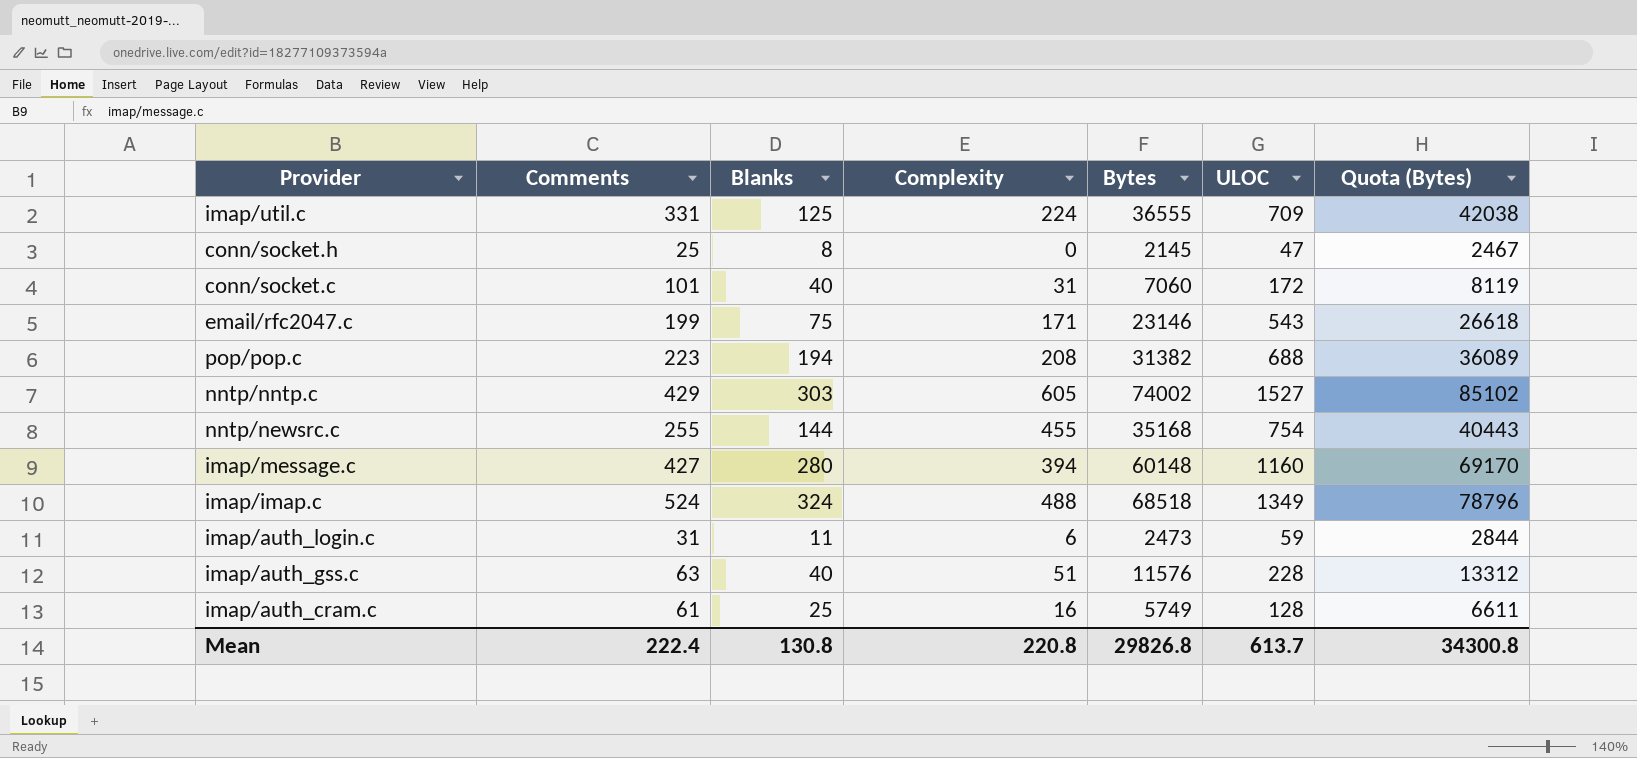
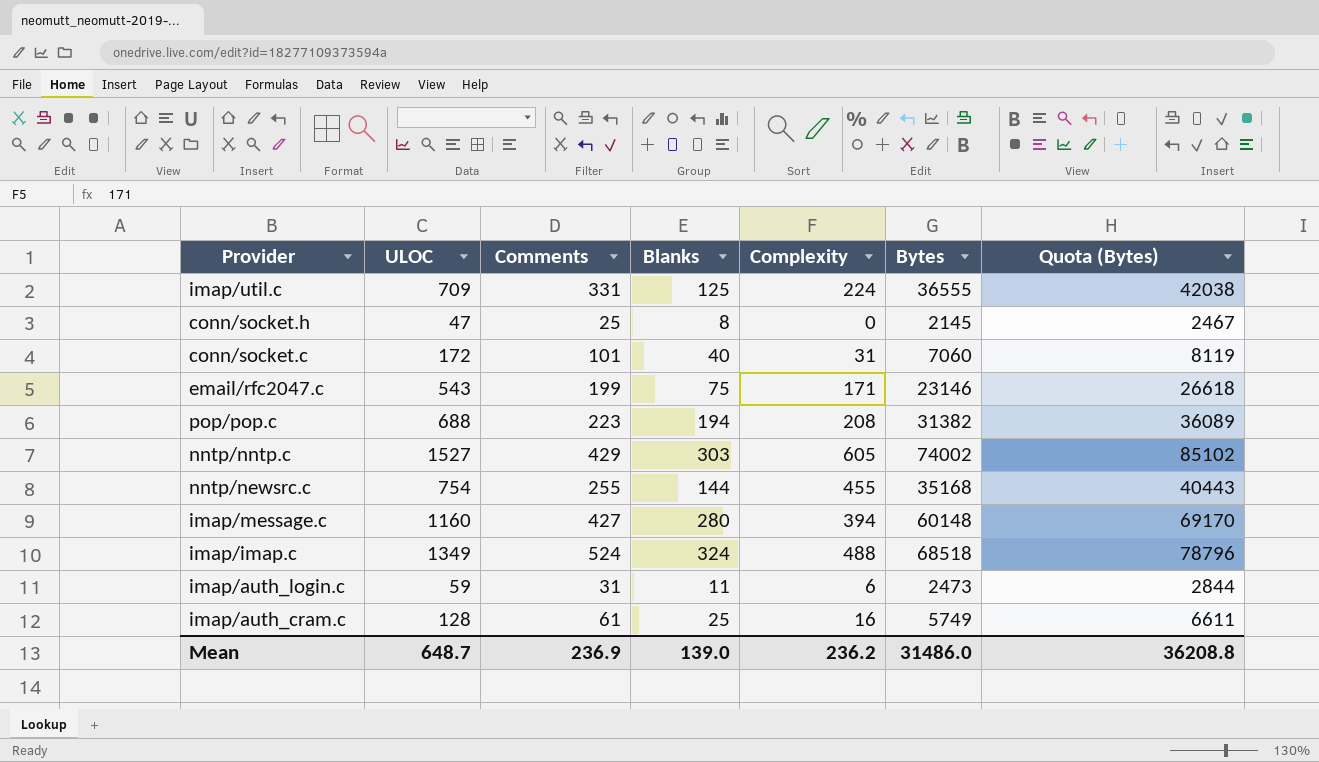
column ULOC | position: 6 -> 2
row imap/auth_gss.c: 63 | 40 | 51 | 11576 | 228 | 13312 -> none
Mean | ULOC: 613.7 -> 648.7
Mean | Comments: 222.4 -> 236.9
Mean | Blanks: 130.8 -> 139.0
Mean | Complexity: 220.8 -> 236.2
Mean | Bytes: 29826.8 -> 31486.0
Mean | Quota (Bytes): 34300.8 -> 36208.8

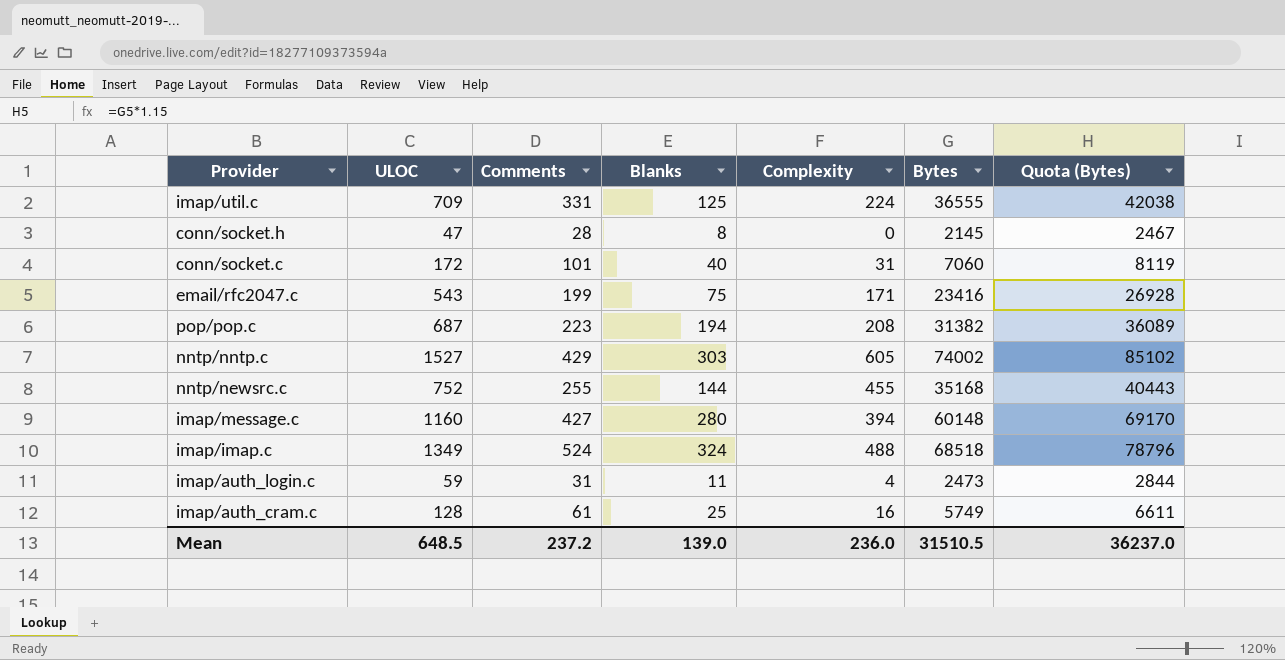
conn/socket.h | Comments: 25 -> 28
email/rfc2047.c | Bytes: 23146 -> 23416
email/rfc2047.c | Quota (Bytes): 26618 -> 26928
pop/pop.c | ULOC: 688 -> 687
nntp/newsrc.c | ULOC: 754 -> 752
imap/auth_login.c | Complexity: 6 -> 4
Mean | ULOC: 648.7 -> 648.5
Mean | Comments: 236.9 -> 237.2
Mean | Complexity: 236.2 -> 236.0
Mean | Bytes: 31486.0 -> 31510.5
Mean | Quota (Bytes): 36208.8 -> 36237.0

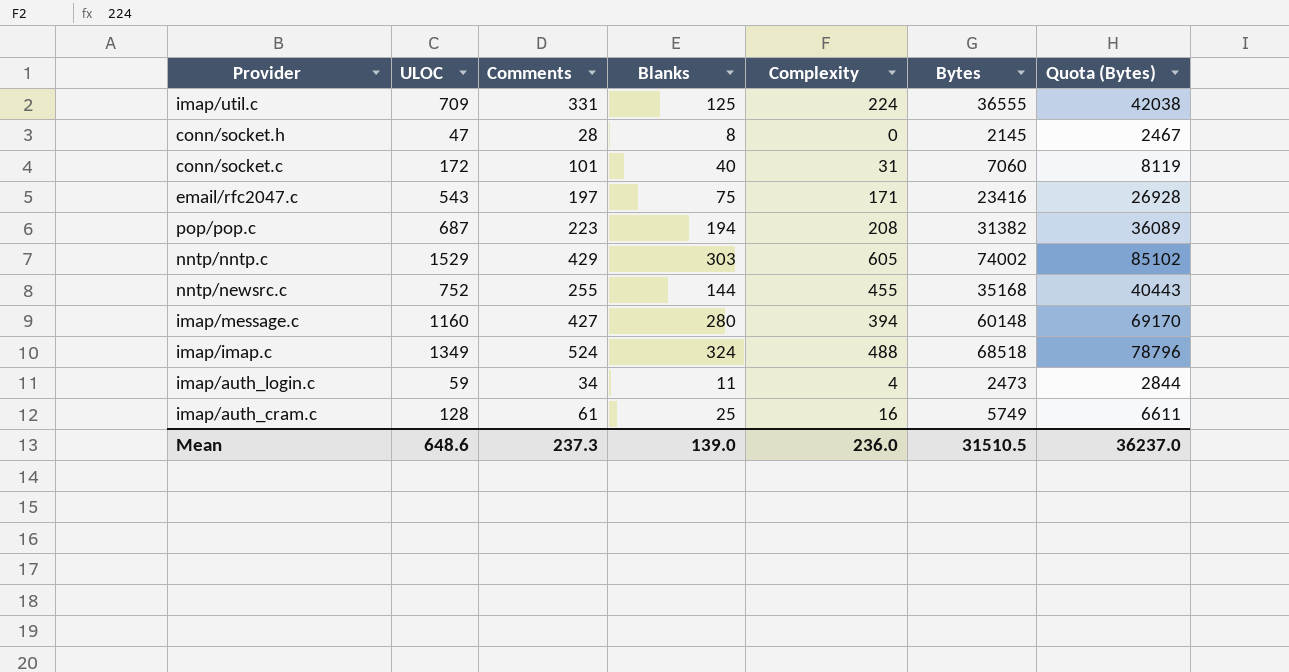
email/rfc2047.c | Comments: 199 -> 197
nntp/nntp.c | ULOC: 1527 -> 1529
imap/auth_login.c | Comments: 31 -> 34
Mean | ULOC: 648.5 -> 648.6
Mean | Comments: 237.2 -> 237.3

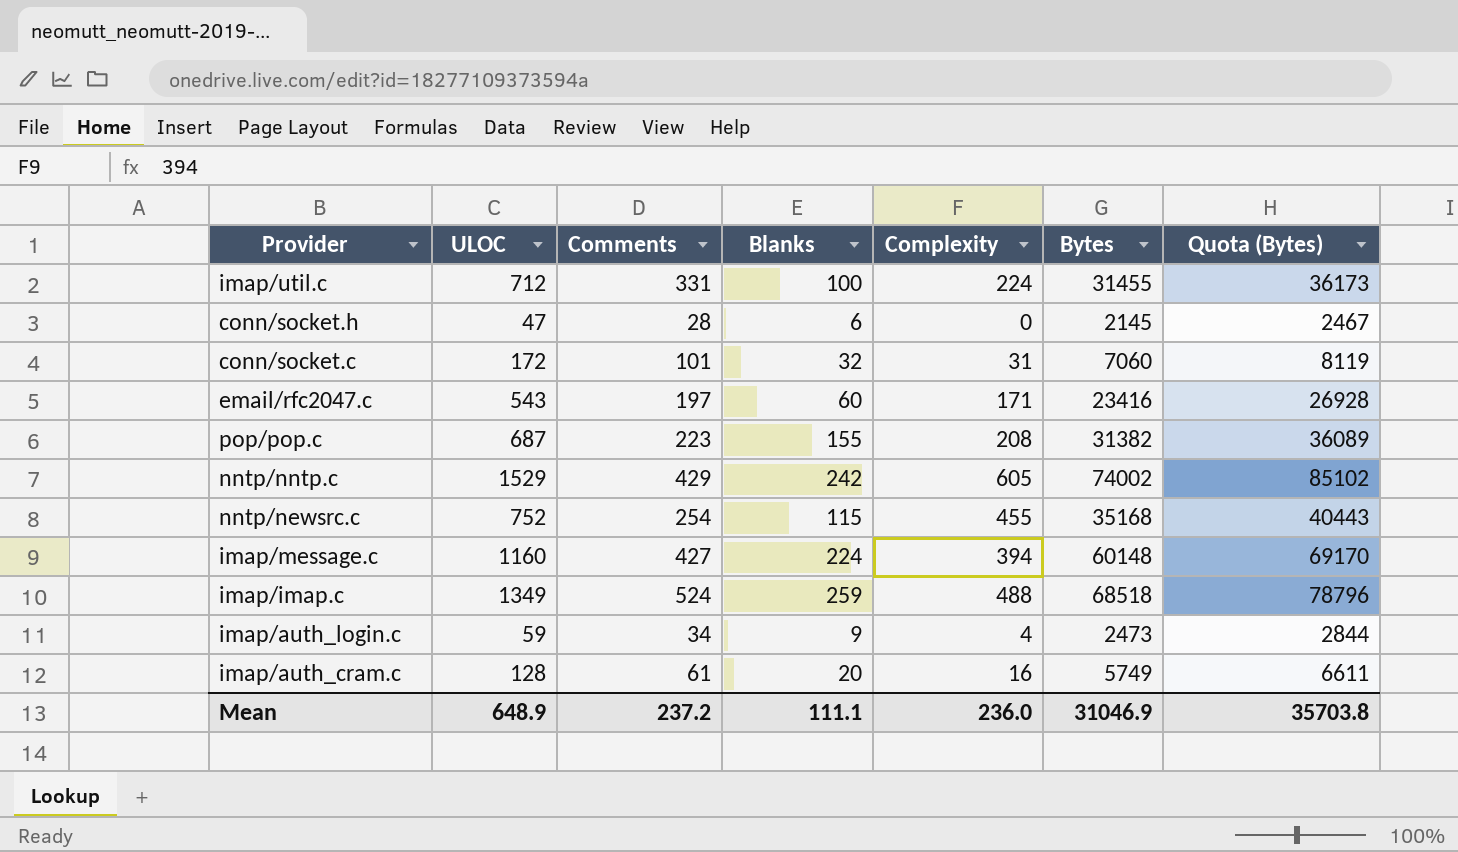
imap/util.c | ULOC: 709 -> 712
imap/util.c | Blanks: 125 -> 100
imap/util.c | Bytes: 36555 -> 31455
imap/util.c | Quota (Bytes): 42038 -> 36173
conn/socket.h | Blanks: 8 -> 6
conn/socket.c | Blanks: 40 -> 32
email/rfc2047.c | Blanks: 75 -> 60
pop/pop.c | Blanks: 194 -> 155
nntp/nntp.c | Blanks: 303 -> 242
nntp/newsrc.c | Comments: 255 -> 254
nntp/newsrc.c | Blanks: 144 -> 115
imap/message.c | Blanks: 280 -> 224
imap/imap.c | Blanks: 324 -> 259
imap/auth_login.c | Blanks: 11 -> 9
imap/auth_cram.c | Blanks: 25 -> 20
Mean | ULOC: 648.6 -> 648.9
Mean | Comments: 237.3 -> 237.2
Mean | Blanks: 139.0 -> 111.1
Mean | Bytes: 31510.5 -> 31046.9
Mean | Quota (Bytes): 36237.0 -> 35703.8

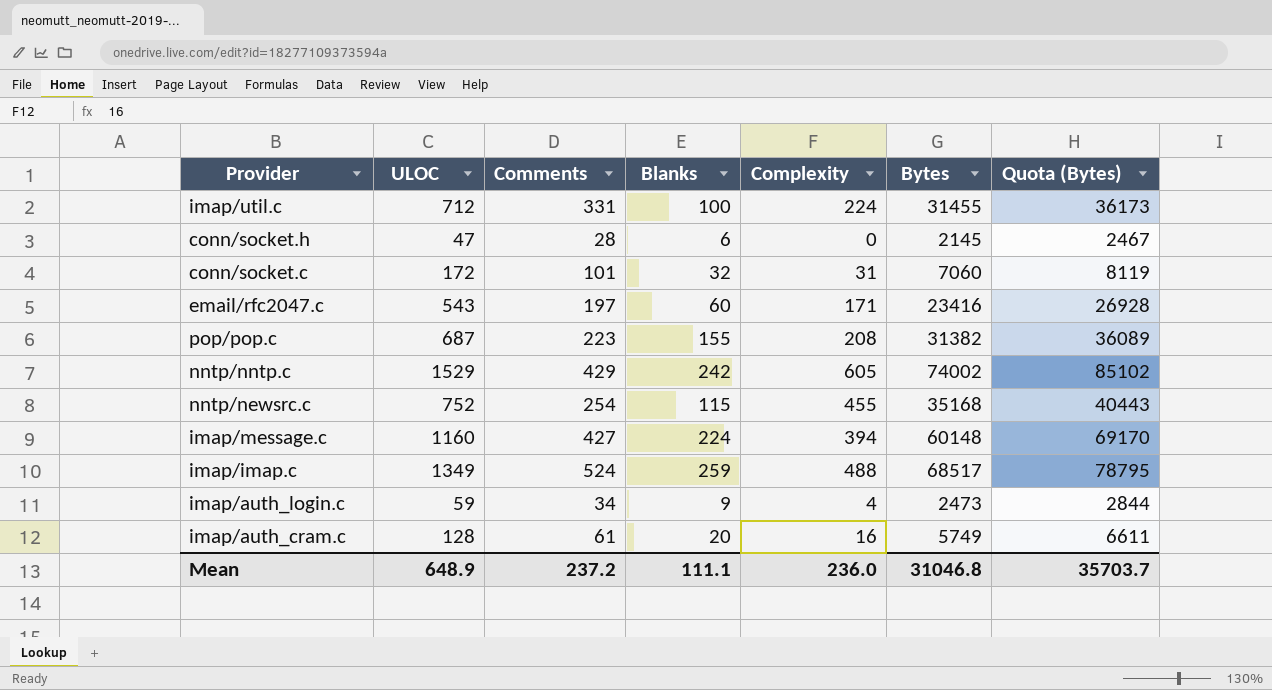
imap/imap.c | Bytes: 68518 -> 68517
imap/imap.c | Quota (Bytes): 78796 -> 78795
Mean | Bytes: 31046.9 -> 31046.8
Mean | Quota (Bytes): 35703.8 -> 35703.7

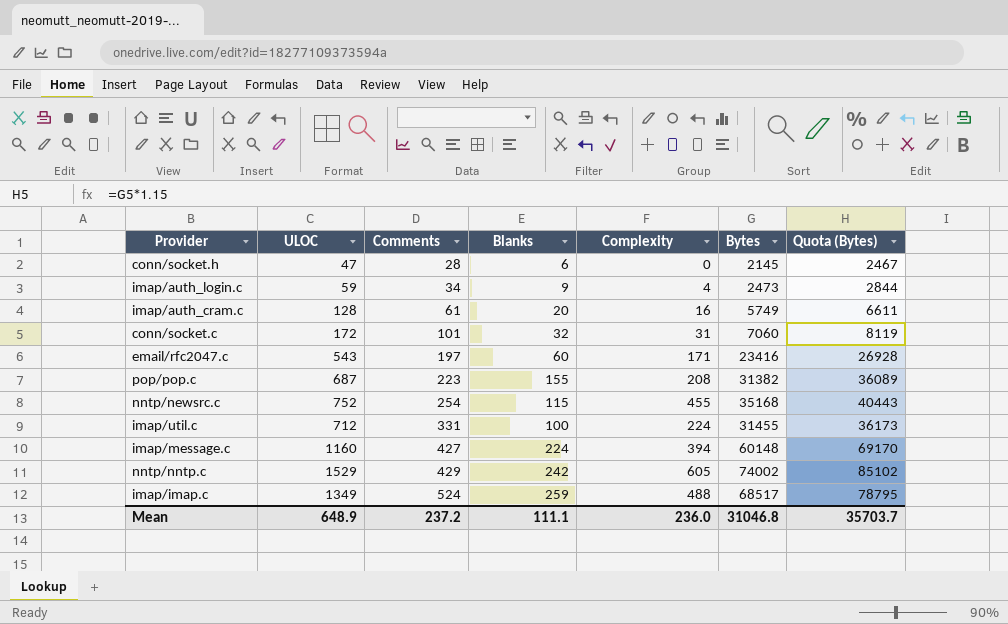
row order: none -> Comments ascending

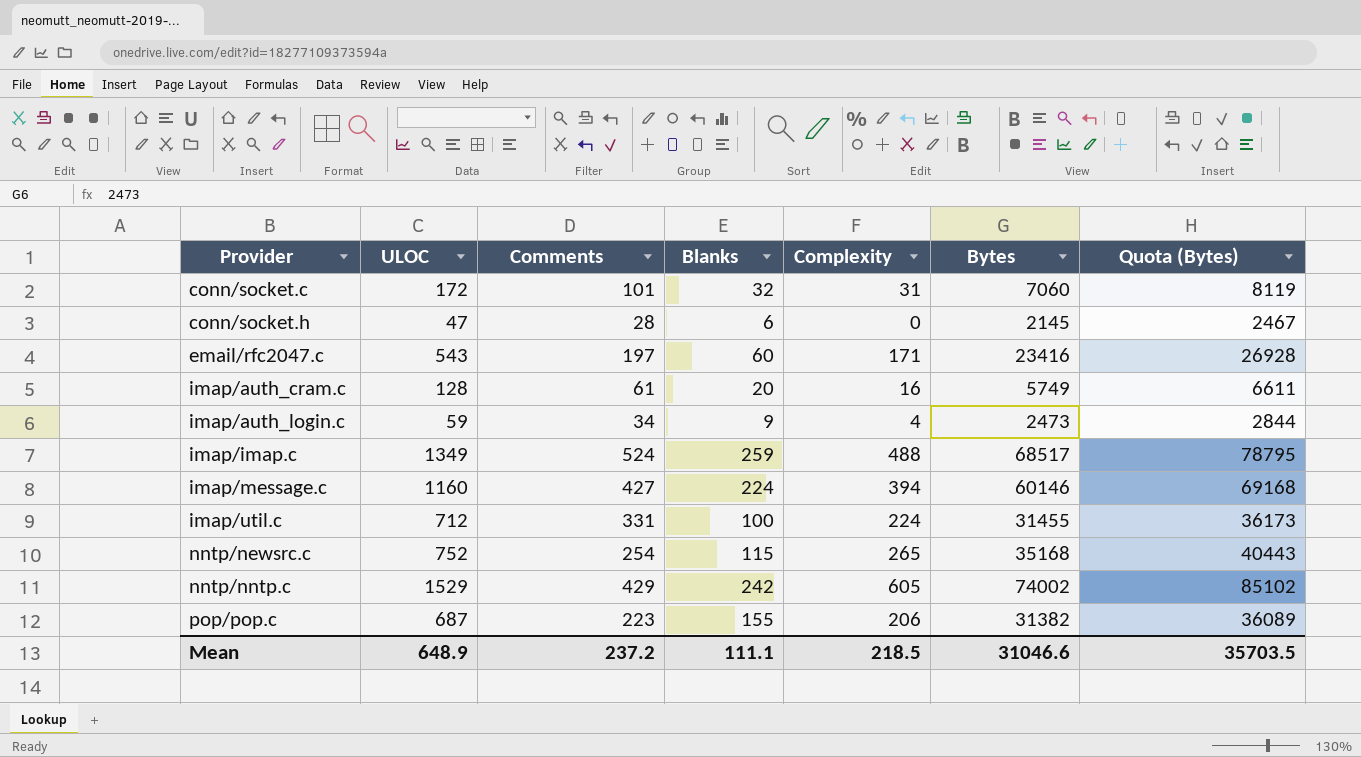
row order: Comments ascending -> Provider ascending
imap/message.c | Bytes: 60148 -> 60146
imap/message.c | Quota (Bytes): 69170 -> 69168
nntp/newsrc.c | Complexity: 455 -> 265
pop/pop.c | Complexity: 208 -> 206
Mean | Complexity: 236.0 -> 218.5
Mean | Bytes: 31046.8 -> 31046.6
Mean | Quota (Bytes): 35703.7 -> 35703.5

